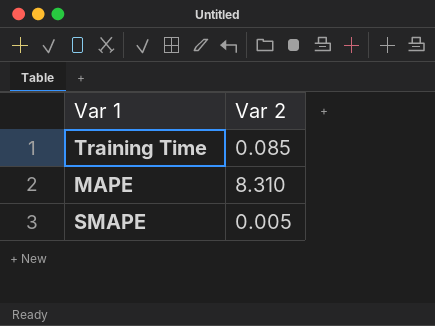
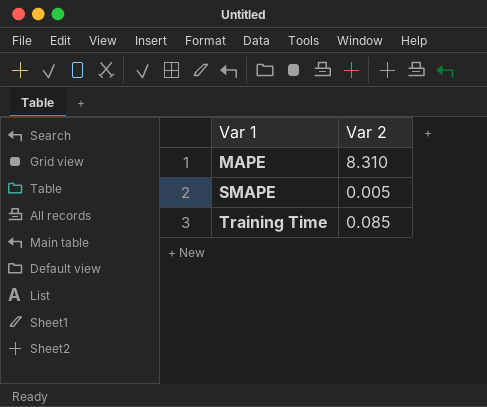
row order: none -> Var 1 ascending

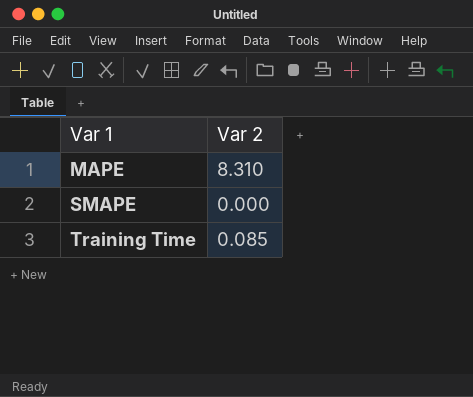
SMAPE | Var 2: 0.005 -> 0.000

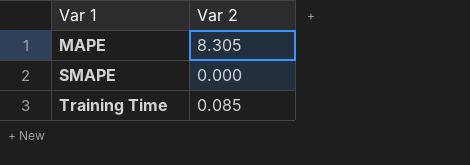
MAPE | Var 2: 8.310 -> 8.305

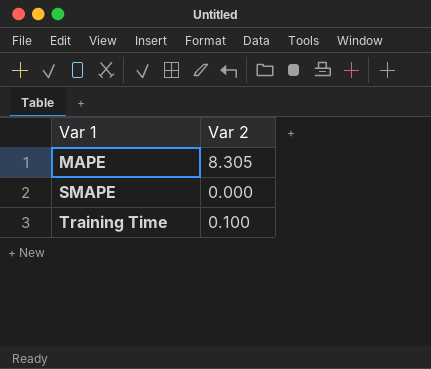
Training Time | Var 2: 0.085 -> 0.100

